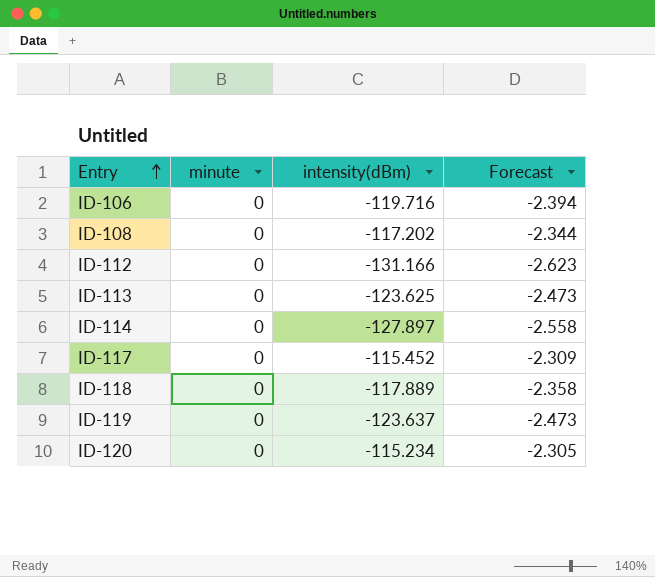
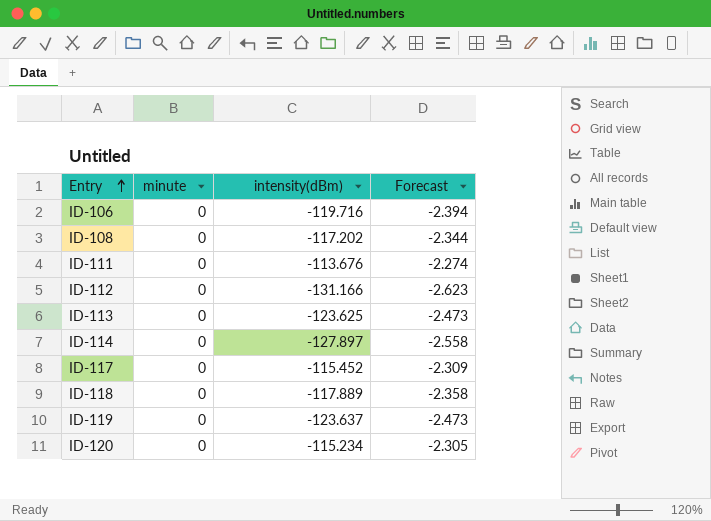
row ID-111: none -> 0 | -113.676 | -2.274

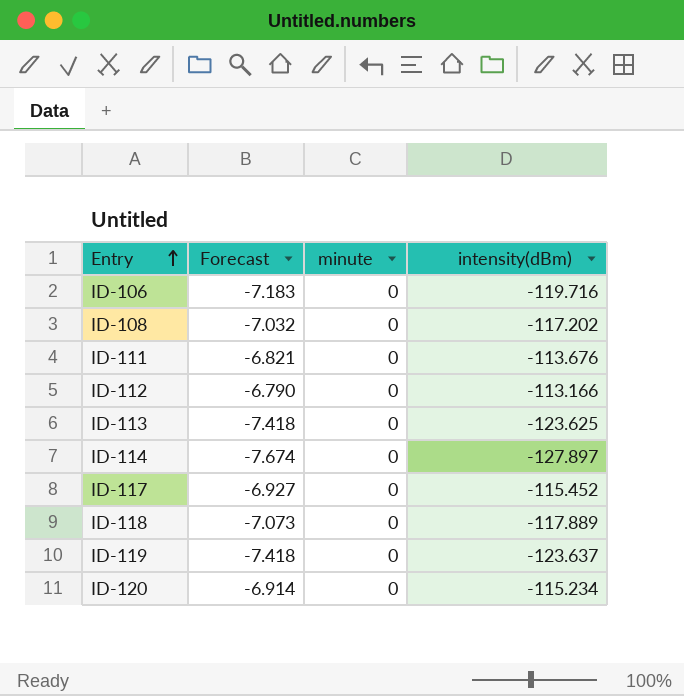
column Forecast | formula: [intensity(dBm)] * 0.02 -> [intensity(dBm)] * 0.06
column Forecast | position: 4 -> 2
ID-112 | intensity(dBm): -131.166 -> -113.166

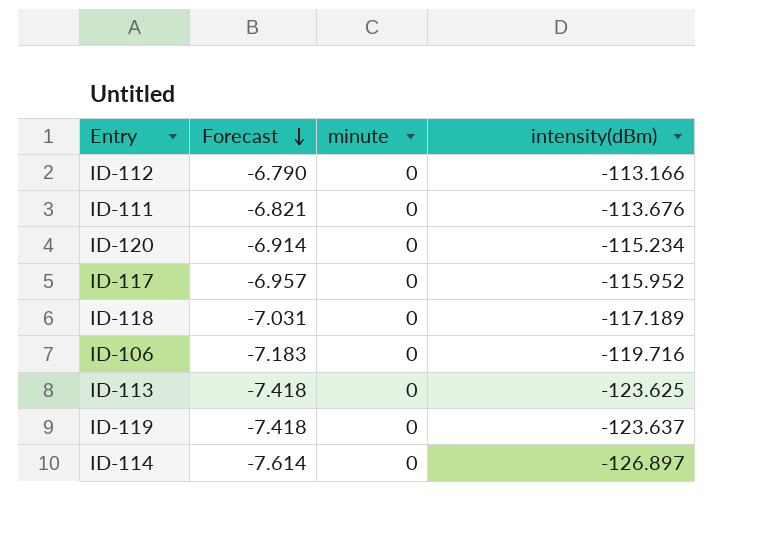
row order: Entry ascending -> Forecast descending
row ID-108: -7.032 | 0 | -117.202 -> none
ID-117 | Forecast: -6.927 -> -6.957
ID-117 | intensity(dBm): -115.452 -> -115.952
ID-118 | Forecast: -7.073 -> -7.031
ID-118 | intensity(dBm): -117.889 -> -117.189
ID-114 | Forecast: -7.674 -> -7.614
ID-114 | intensity(dBm): -127.897 -> -126.897

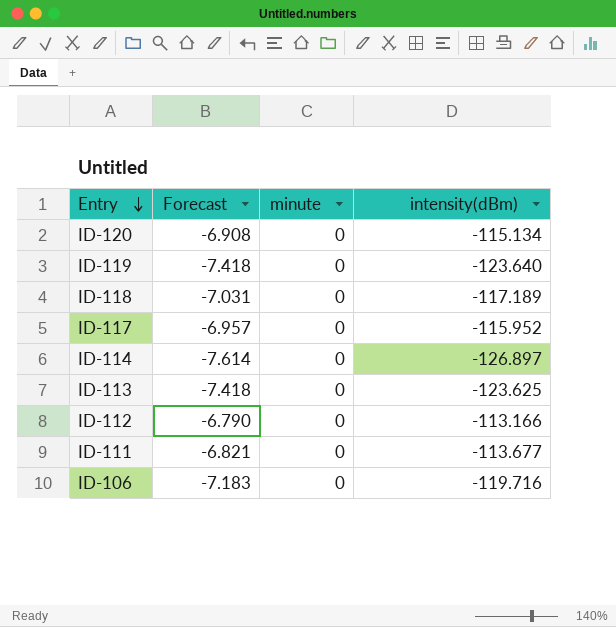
row order: Forecast descending -> Entry descending
ID-120 | Forecast: -6.914 -> -6.908
ID-120 | intensity(dBm): -115.234 -> -115.134
ID-119 | intensity(dBm): -123.637 -> -123.640
ID-111 | intensity(dBm): -113.676 -> -113.677

